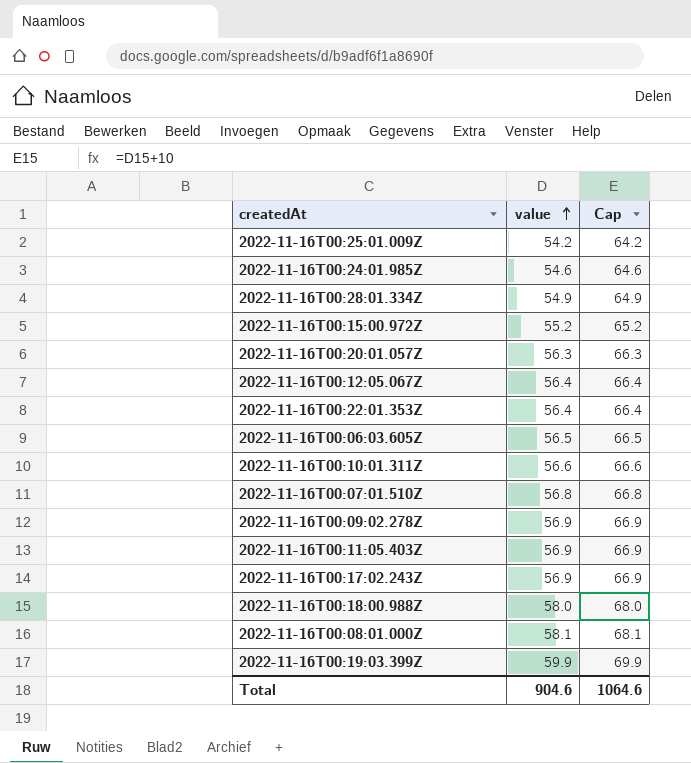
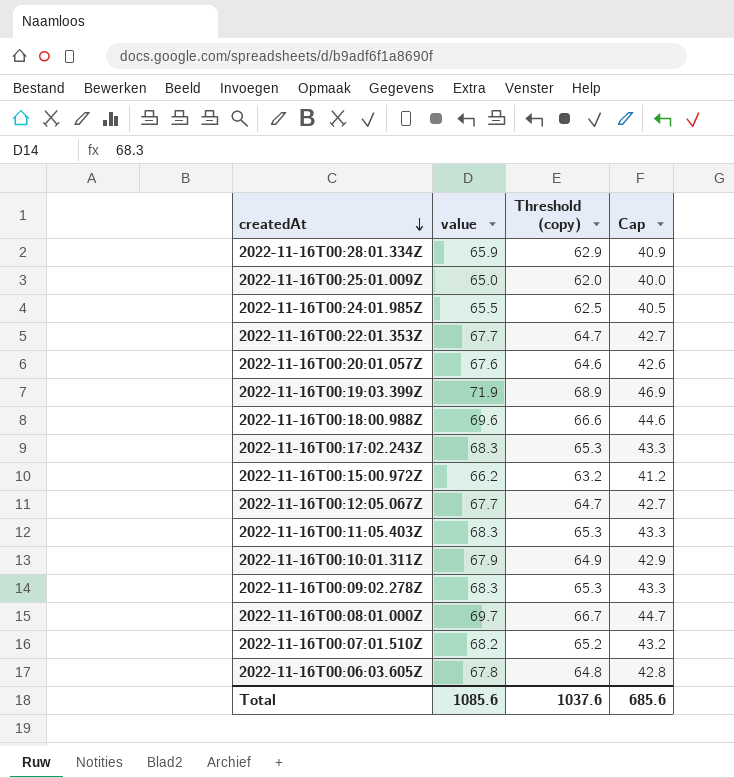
row order: value ascending -> createdAt descending
column Threshold (copy) | formula: none -> [value] - 3
column Cap | formula: [value] + 10 -> [value] - 25
2022-11-16T00:28:01.334Z | value: 54.9 -> 65.9
2022-11-16T00:25:01.009Z | value: 54.2 -> 65.0
2022-11-16T00:24:01.985Z | value: 54.6 -> 65.5
2022-11-16T00:22:01.353Z | value: 56.4 -> 67.7
2022-11-16T00:20:01.057Z | value: 56.3 -> 67.6
2022-11-16T00:19:03.399Z | value: 59.9 -> 71.9
2022-11-16T00:18:00.988Z | value: 58.0 -> 69.6
2022-11-16T00:17:02.243Z | value: 56.9 -> 68.3
2022-11-16T00:15:00.972Z | value: 55.2 -> 66.2
2022-11-16T00:12:05.067Z | value: 56.4 -> 67.7
2022-11-16T00:11:05.403Z | value: 56.9 -> 68.3
2022-11-16T00:10:01.311Z | value: 56.6 -> 67.9
2022-11-16T00:09:02.278Z | value: 56.9 -> 68.3
2022-11-16T00:08:01.000Z | value: 58.1 -> 69.7
2022-11-16T00:07:01.510Z | value: 56.8 -> 68.2
2022-11-16T00:06:03.605Z | value: 56.5 -> 67.8
Total | value: 904.6 -> 1085.6
Total | Cap: 1064.6 -> 685.6

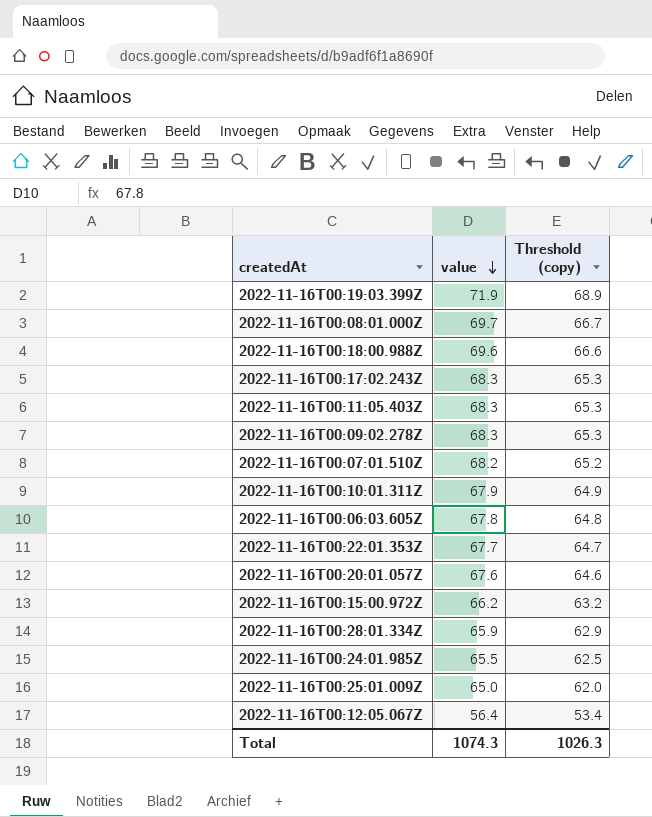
row order: createdAt descending -> value descending
column Cap | formula: [value] - 25 -> none
2022-11-16T00:12:05.067Z | value: 67.7 -> 56.4
2022-11-16T00:12:05.067Z | Threshold (copy): 64.7 -> 53.4
Total | value: 1085.6 -> 1074.3
Total | Threshold (copy): 1037.6 -> 1026.3

